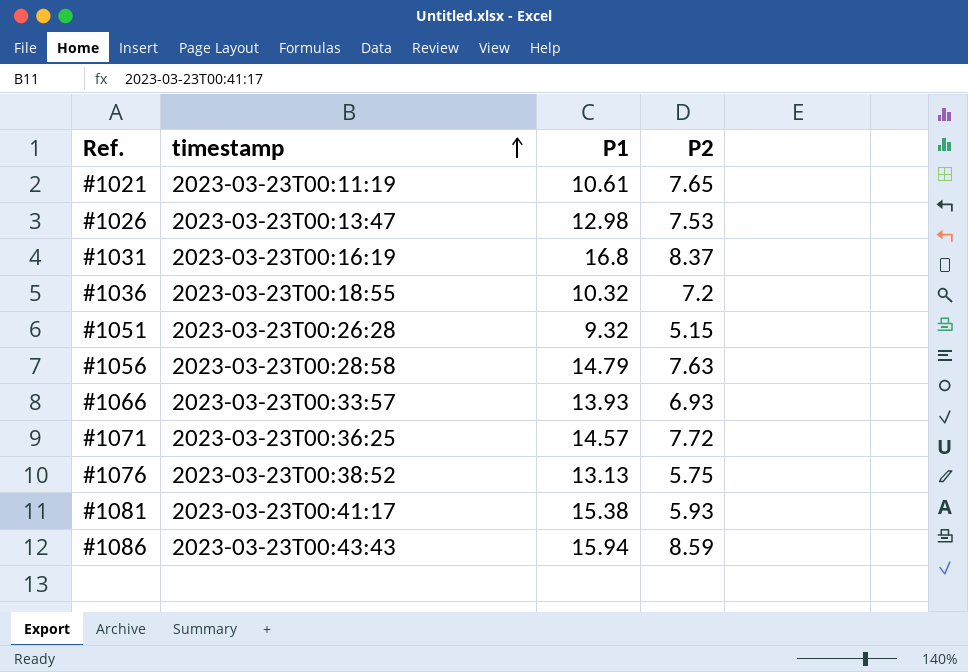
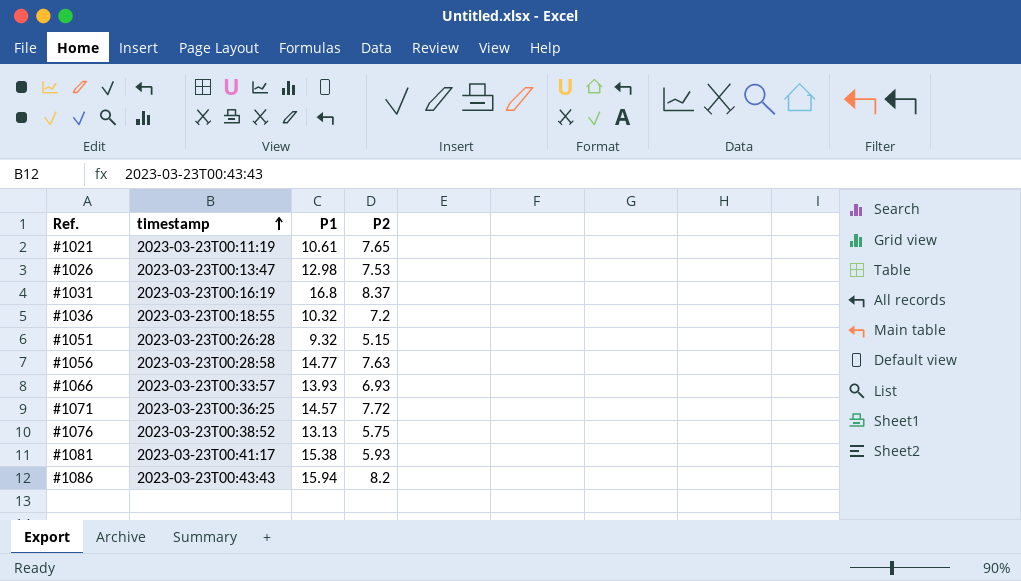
#1056 | P1: 14.79 -> 14.77
#1086 | P2: 8.59 -> 8.2

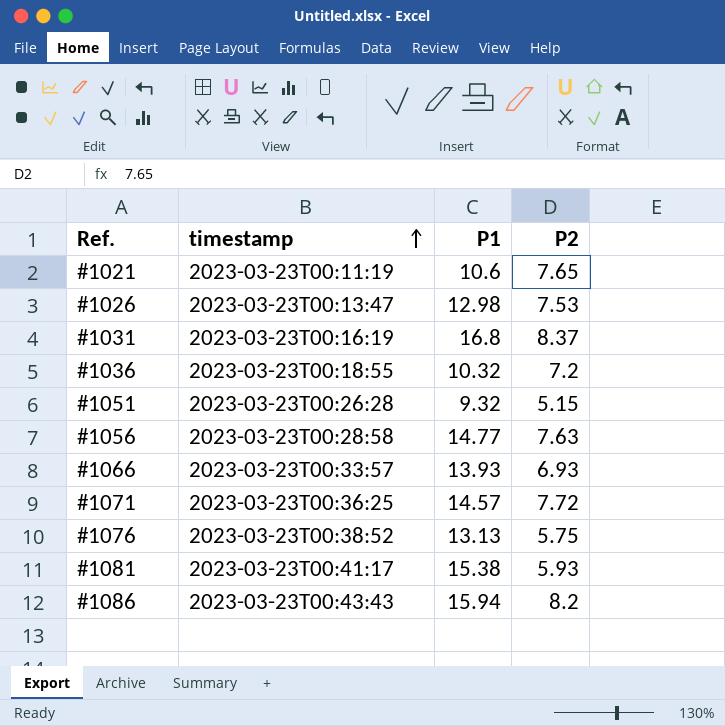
#1021 | P1: 10.61 -> 10.6

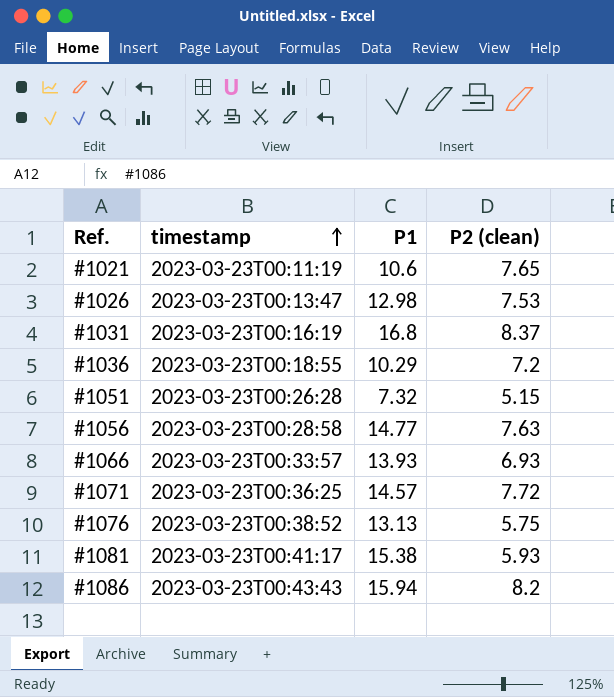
column name: P2 -> P2 (clean)
#1036 | P1: 10.32 -> 10.29
#1051 | P1: 9.32 -> 7.32

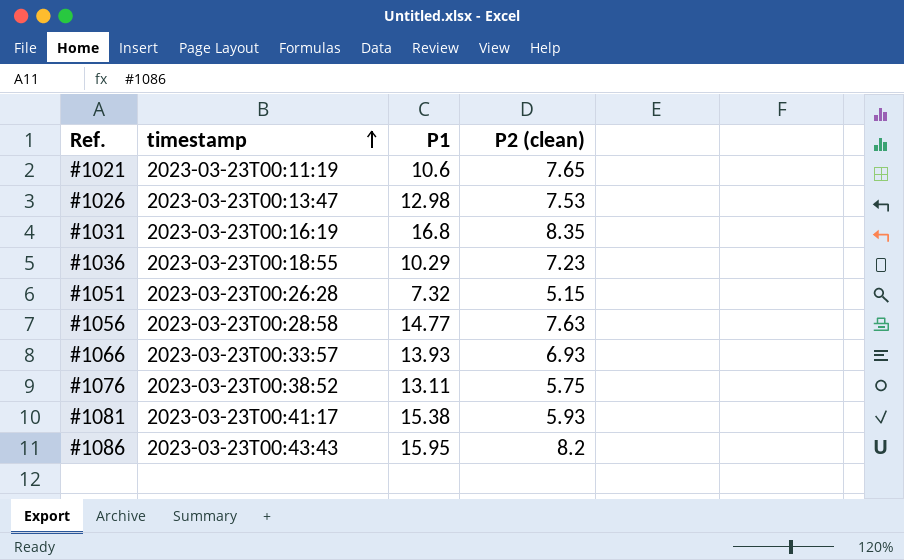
row #1071: 2023-03-23T00:36:25 | 14.57 | 7.72 -> none
#1031 | P2 (clean): 8.37 -> 8.35
#1036 | P2 (clean): 7.2 -> 7.23
#1076 | P1: 13.13 -> 13.11
#1086 | P1: 15.94 -> 15.95

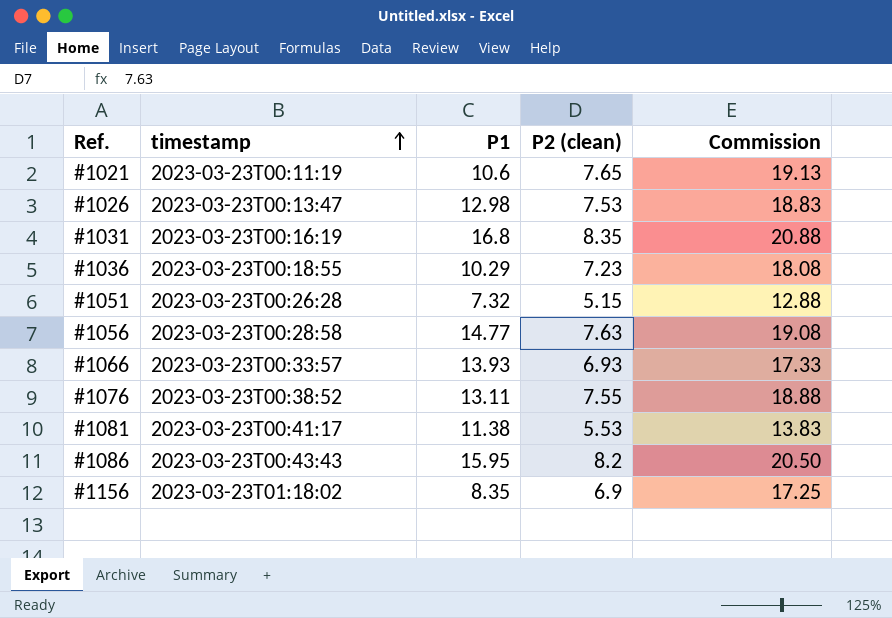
column Commission | formula: none -> [P2 (clean)] * 2.5
#1076 | P2 (clean): 5.75 -> 7.55
#1081 | P1: 15.38 -> 11.38
#1081 | P2 (clean): 5.93 -> 5.53
row #1156: none -> 2023-03-23T01:18:02 | 8.35 | 6.9 | 17.25

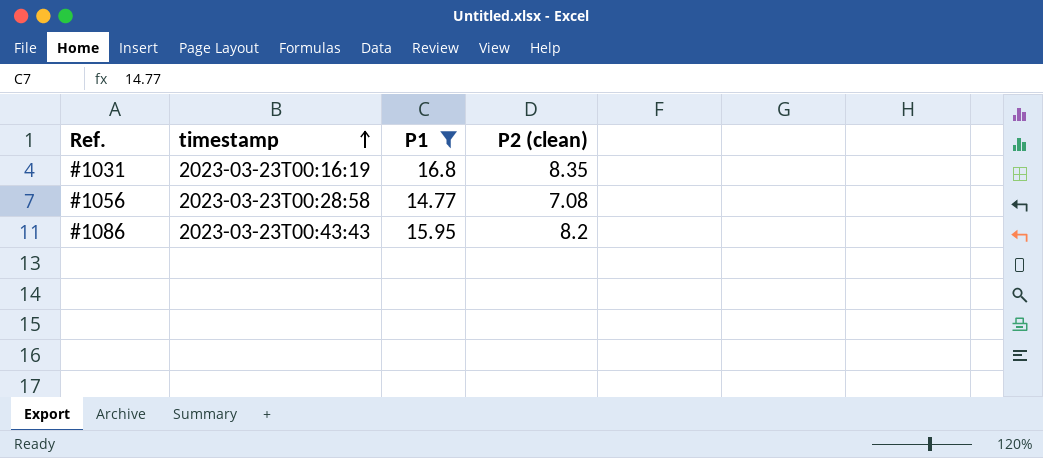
filter: none -> P1 >= 14.77
column Commission | formula: [P2 (clean)] * 2.5 -> none
#1056 | P2 (clean): 7.63 -> 7.08

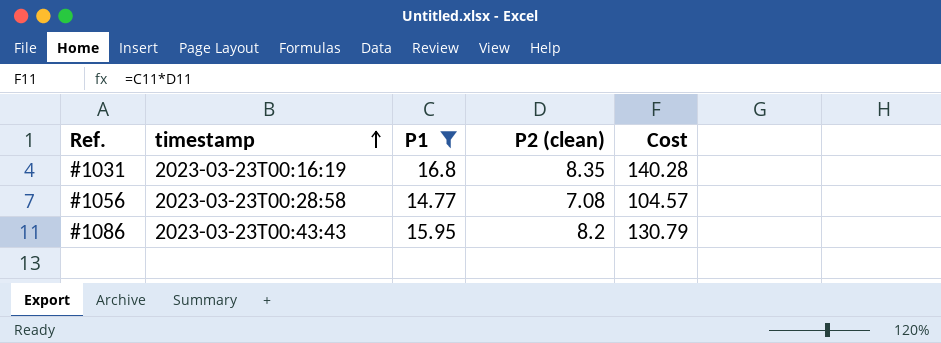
column Cost | formula: none -> [P1] * [P2 (clean)]

